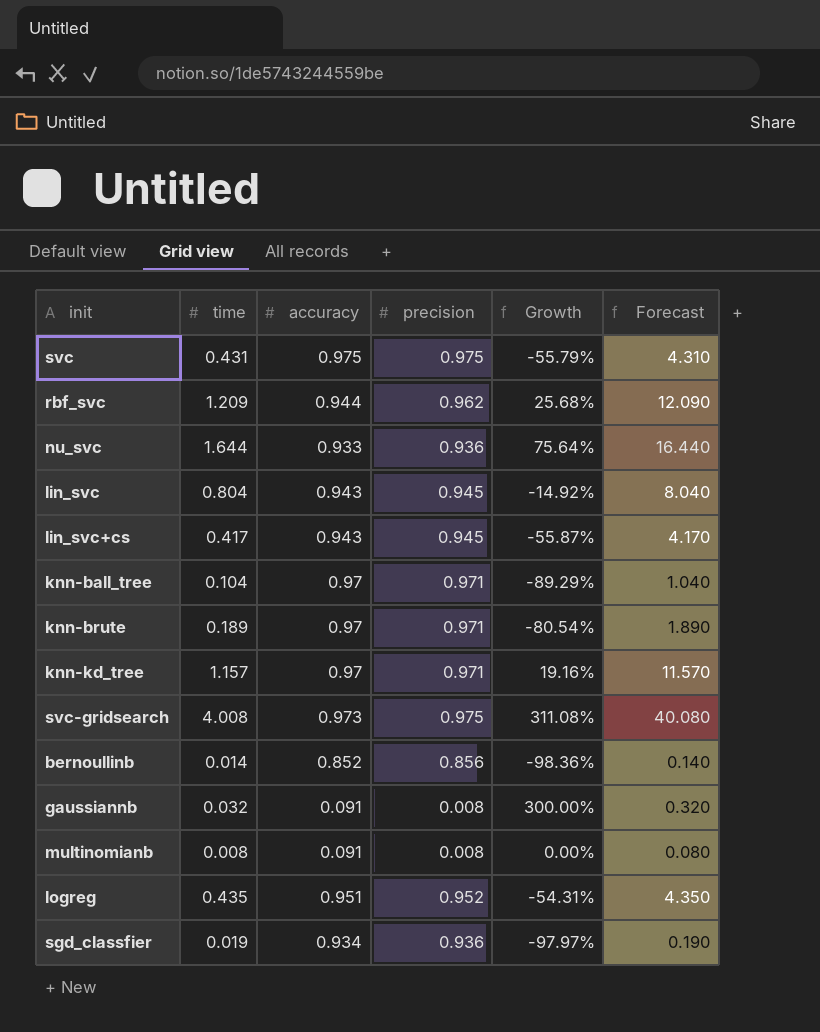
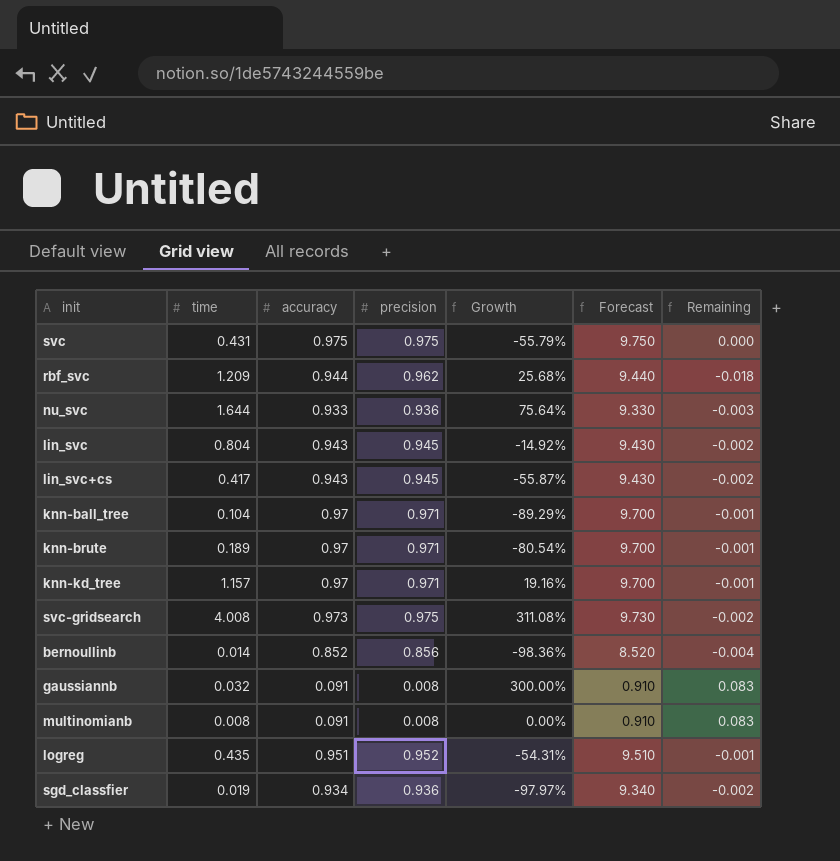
column Forecast | formula: [time] * 10 -> [accuracy] * 10
column Remaining | formula: none -> [accuracy] - [precision]

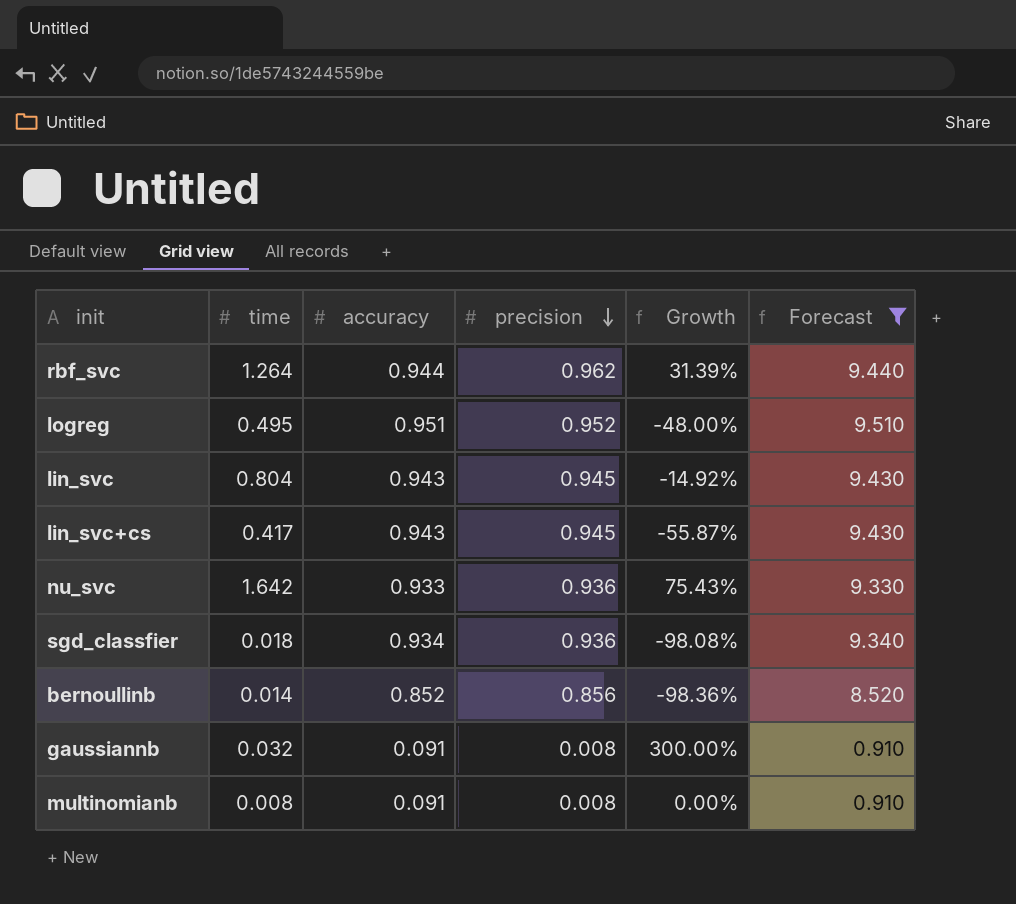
filter: none -> Forecast <= 9.510
row order: none -> precision descending
column Remaining | formula: [accuracy] - [precision] -> none
rbf_svc | time: 1.209 -> 1.264
rbf_svc | Growth: 25.68% -> 31.39%
logreg | time: 0.435 -> 0.495
logreg | Growth: -54.31% -> -48.00%
nu_svc | time: 1.644 -> 1.642
nu_svc | Growth: 75.64% -> 75.43%
sgd_classfier | time: 0.019 -> 0.018
sgd_classfier | Growth: -97.97% -> -98.08%

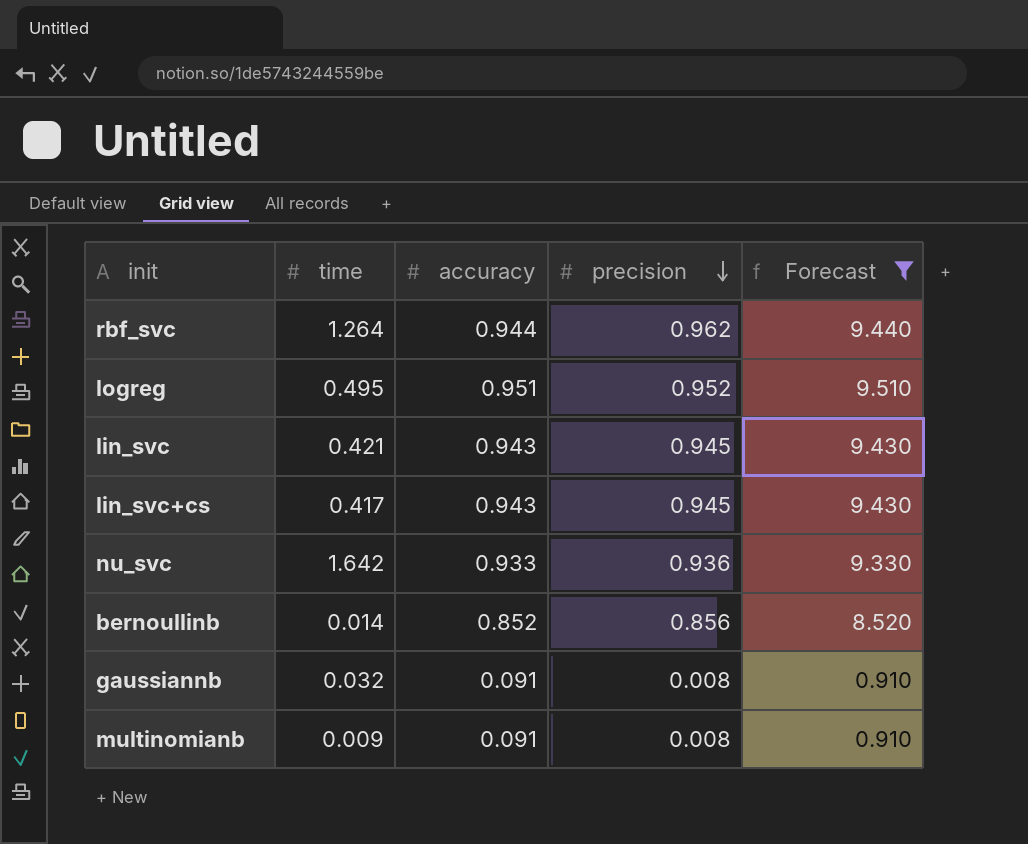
column Growth | formula: ([time] - [precision]) / [precision] -> none
row sgd_classfier: 0.018 | 0.934 | 0.936 | -98.08% | 9.340 -> none
lin_svc | time: 0.804 -> 0.421
multinomianb | time: 0.008 -> 0.009

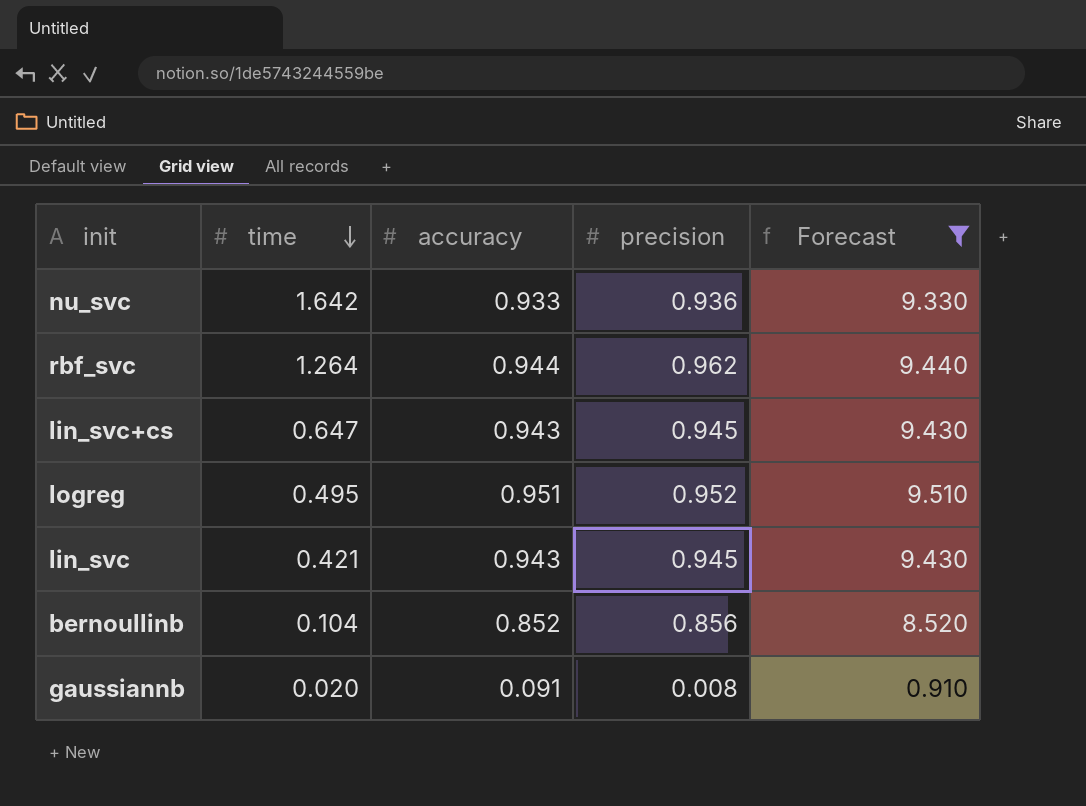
row order: precision descending -> time descending
row multinomianb: 0.009 | 0.091 | 0.008 | 0.910 -> none
lin_svc+cs | time: 0.417 -> 0.647
bernoullinb | time: 0.014 -> 0.104
gaussiannb | time: 0.032 -> 0.020

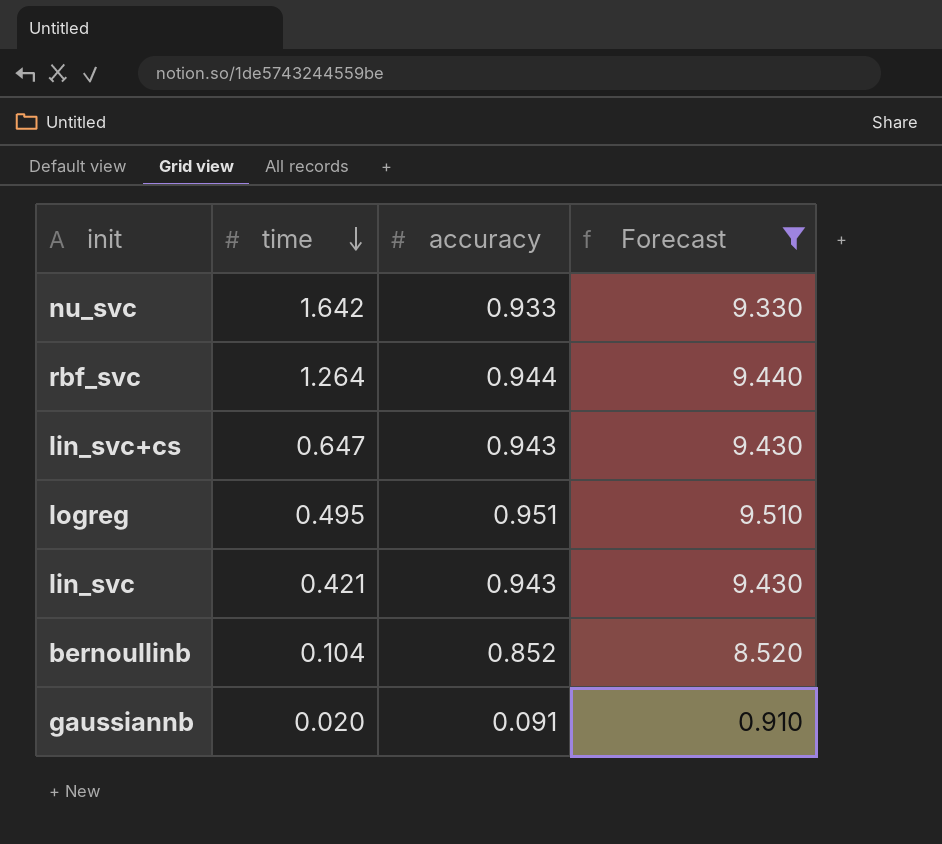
column precision | position: 4 -> none

